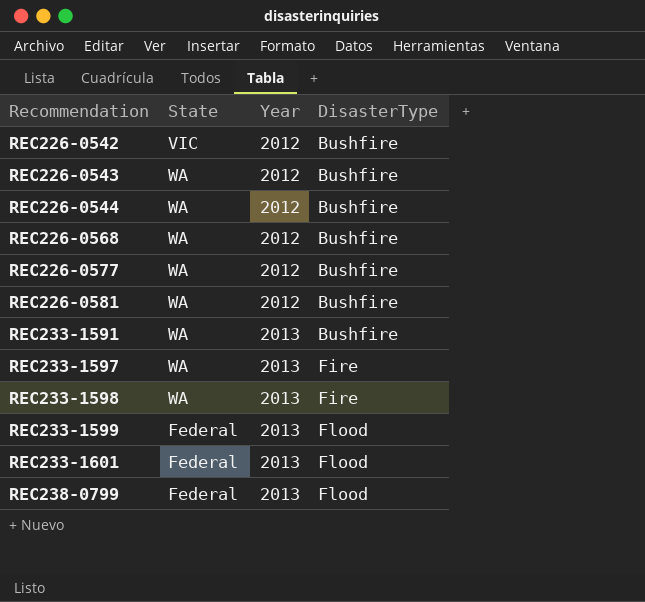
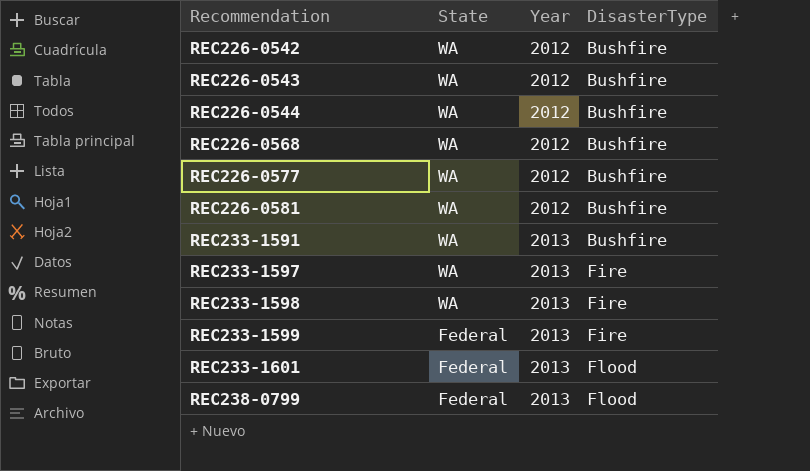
REC226-0542 | State: VIC -> WA
REC233-1599 | DisasterType: Flood -> Fire

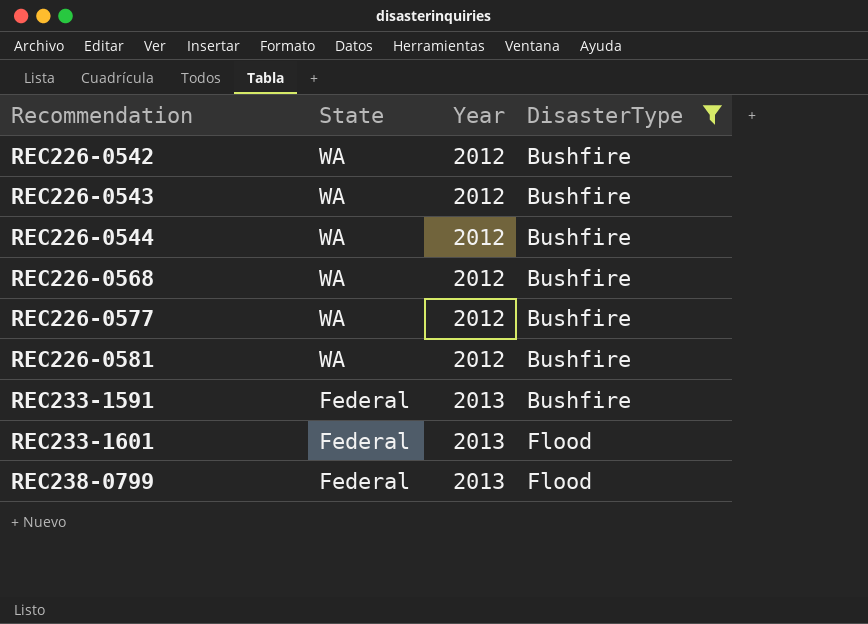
filter: none -> DisasterType != Fire
REC233-1591 | State: WA -> Federal

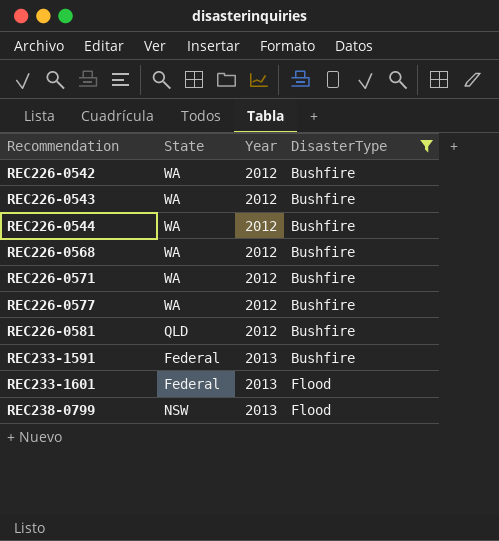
row REC226-0571: none -> WA | 2012 | Bushfire
REC226-0581 | State: WA -> QLD
REC238-0799 | State: Federal -> NSW

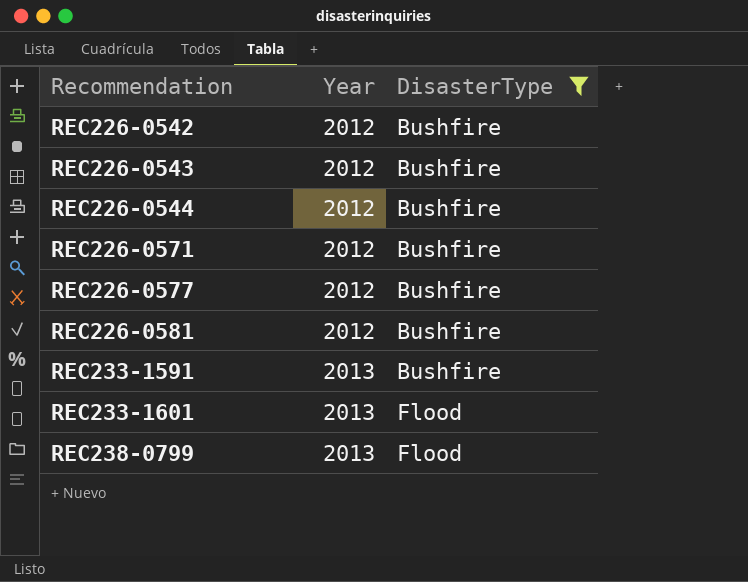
column State | position: 2 -> none
row REC226-0568: WA | 2012 | Bushfire -> none

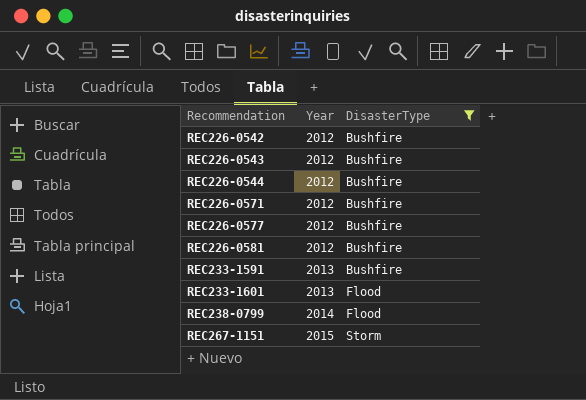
REC238-0799 | Year: 2013 -> 2014
row REC267-1151: none -> 2015 | Storm

